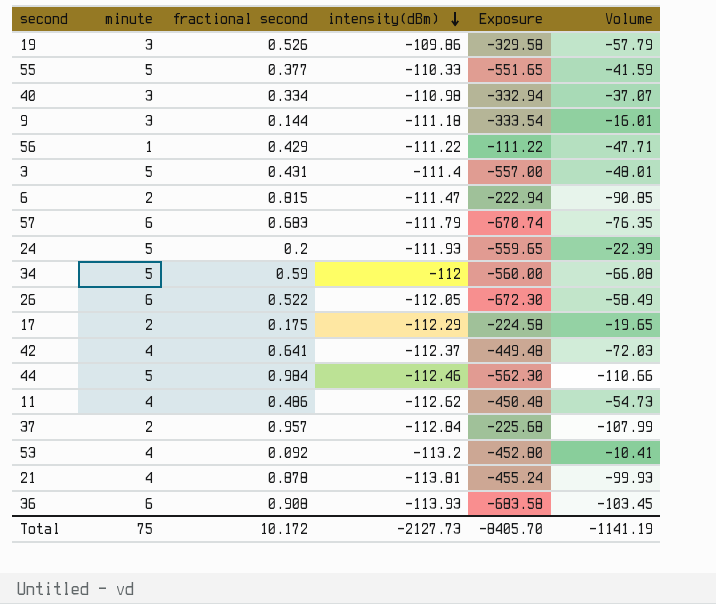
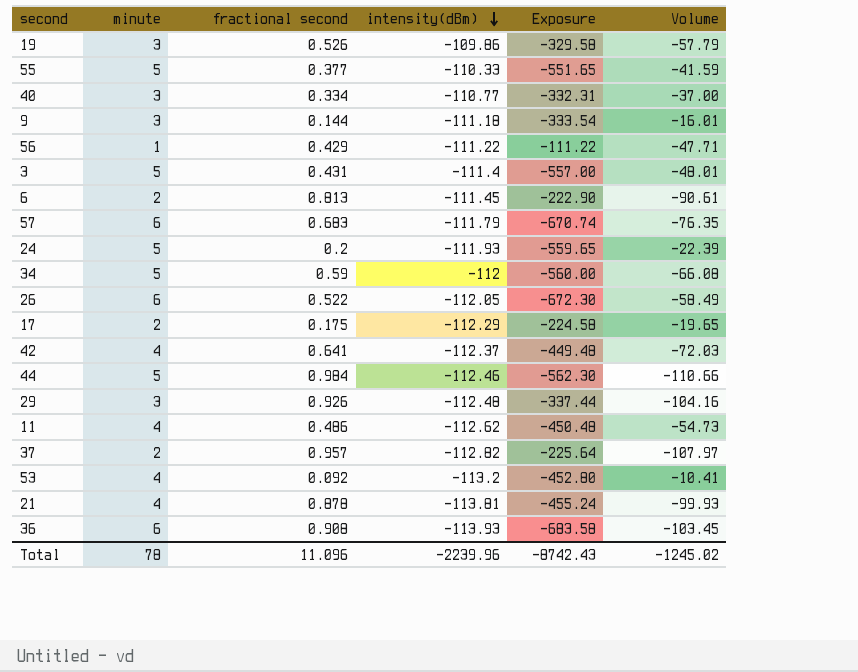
40 | intensity(dBm): -110.98 -> -110.77
40 | Exposure: -332.94 -> -332.31
40 | Volume: -37.07 -> -37.00
6 | fractional second: 0.815 -> 0.813
6 | intensity(dBm): -111.47 -> -111.45
6 | Exposure: -222.94 -> -222.90
6 | Volume: -90.85 -> -90.61
row 29: none -> 3 | 0.926 | -112.48 | -337.44 | -104.16
37 | intensity(dBm): -112.84 -> -112.82
37 | Exposure: -225.68 -> -225.64
37 | Volume: -107.99 -> -107.97
Total | minute: 75 -> 78
Total | fractional second: 10.172 -> 11.096
Total | intensity(dBm): -2127.73 -> -2239.96
Total | Exposure: -8405.70 -> -8742.43
Total | Volume: -1141.19 -> -1245.02

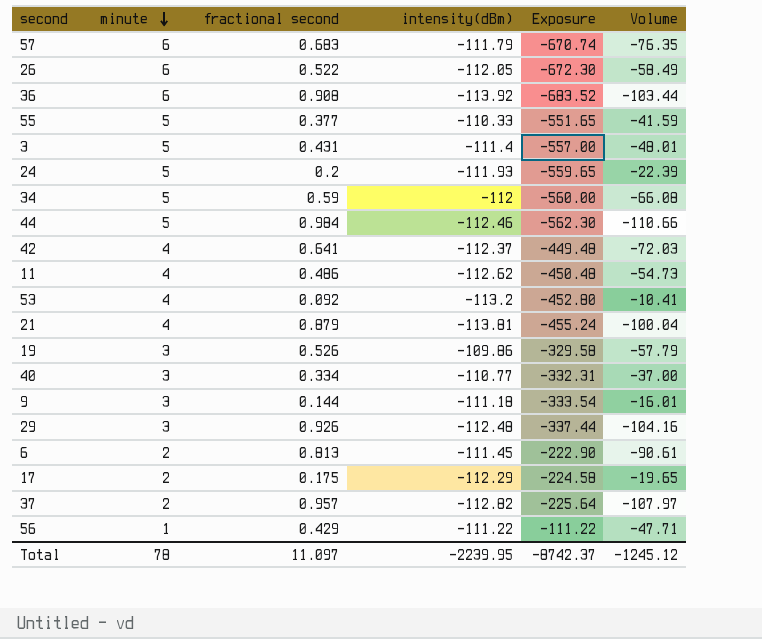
row order: intensity(dBm) descending -> minute descending
36 | intensity(dBm): -113.93 -> -113.92
36 | Exposure: -683.58 -> -683.52
36 | Volume: -103.45 -> -103.44
21 | fractional second: 0.878 -> 0.879
21 | Volume: -99.93 -> -100.04
Total | fractional second: 11.096 -> 11.097
Total | intensity(dBm): -2239.96 -> -2239.95
Total | Exposure: -8742.43 -> -8742.37
Total | Volume: -1245.02 -> -1245.12

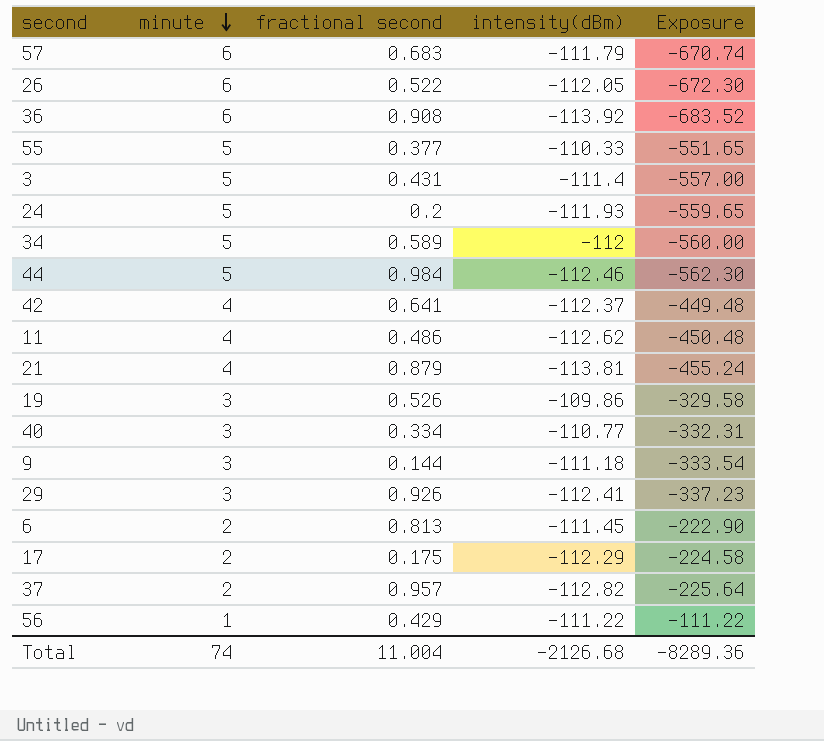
column Volume | formula: [fractional second] * [intensity(dBm)] -> none
row 53: 4 | 0.092 | -113.2 | -452.80 | -10.41 -> none
34 | fractional second: 0.59 -> 0.589
29 | intensity(dBm): -112.48 -> -112.41
29 | Exposure: -337.44 -> -337.23
Total | minute: 78 -> 74
Total | fractional second: 11.097 -> 11.004
Total | intensity(dBm): -2239.95 -> -2126.68
Total | Exposure: -8742.37 -> -8289.36

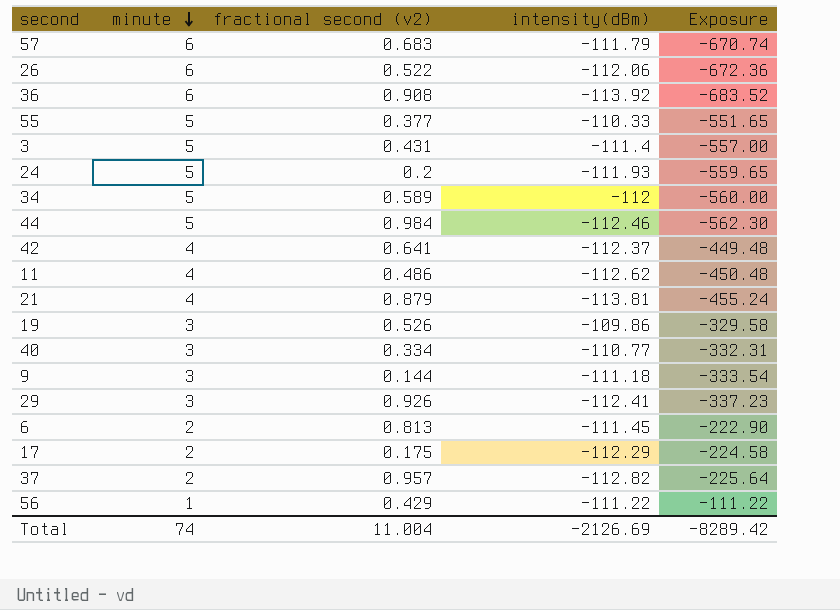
column name: fractional second -> fractional second (v2)
26 | intensity(dBm): -112.05 -> -112.06
26 | Exposure: -672.30 -> -672.36
Total | intensity(dBm): -2126.68 -> -2126.69
Total | Exposure: -8289.36 -> -8289.42

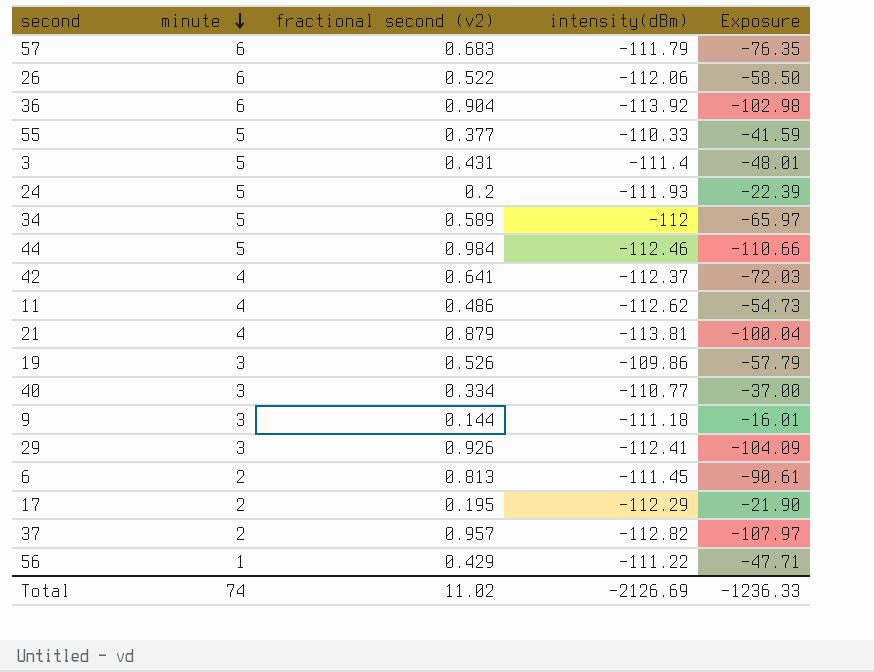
column Exposure | formula: [minute] * [intensity(dBm)] -> [fractional second (v2)] * [intensity(dBm)]
36 | fractional second (v2): 0.908 -> 0.904
17 | fractional second (v2): 0.175 -> 0.195
Total | fractional second (v2): 11.004 -> 11.02
Total | Exposure: -8289.42 -> -1236.33

